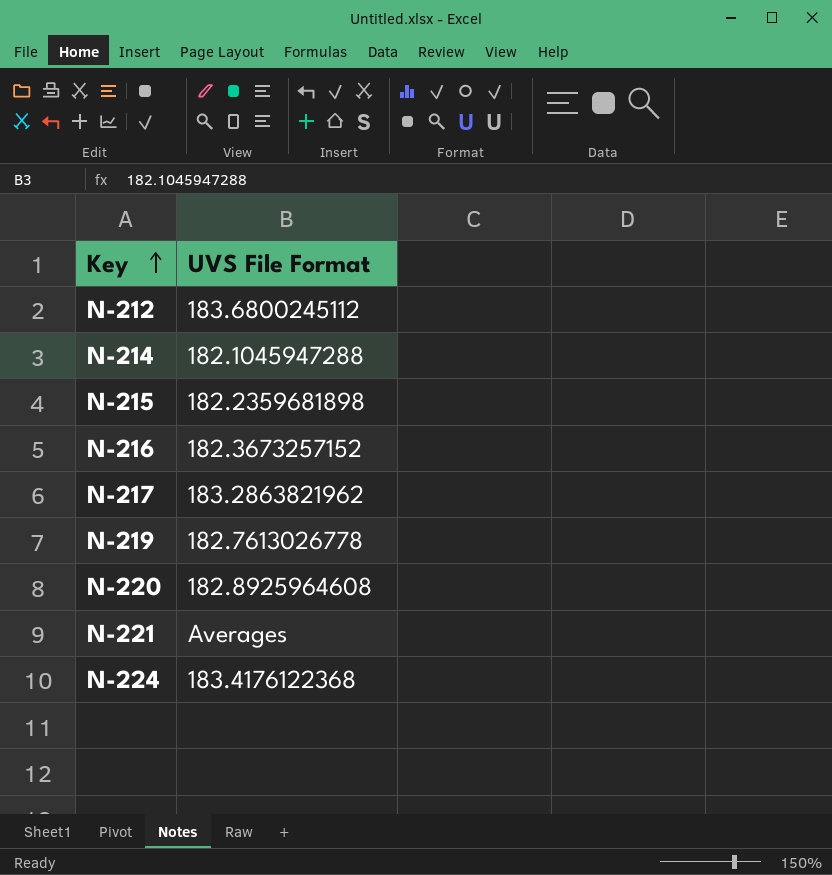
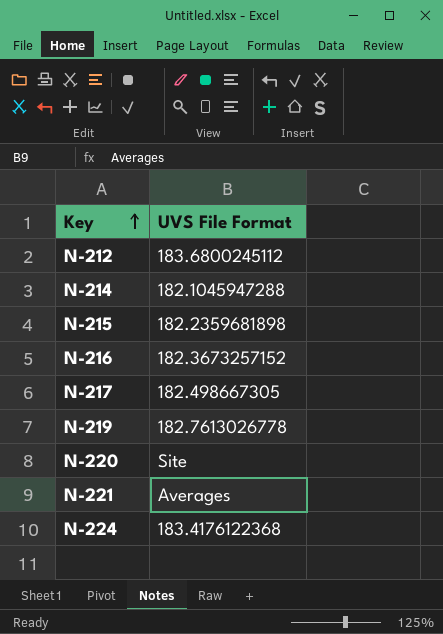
N-217 | UVS File Format: 183.2863821962 -> 182.498667305
N-220 | UVS File Format: 182.8925964608 -> Site

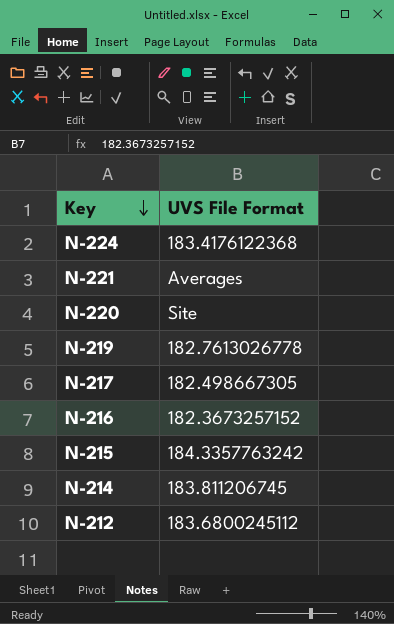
row order: Key ascending -> Key descending
N-215 | UVS File Format: 182.2359681898 -> 184.3357763242
N-214 | UVS File Format: 182.1045947288 -> 183.811206745

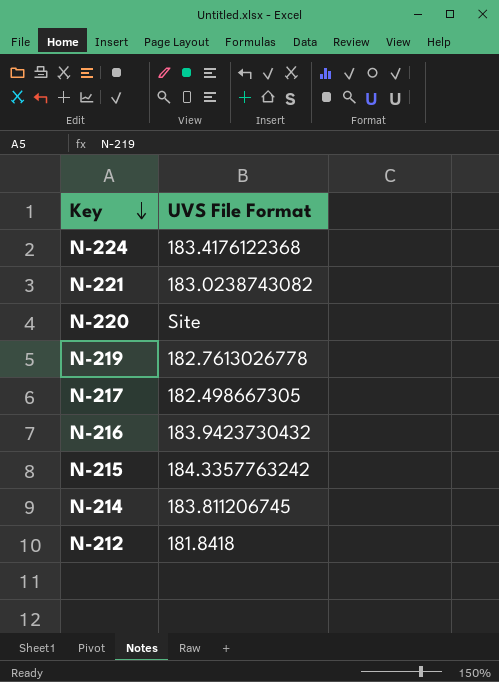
N-221 | UVS File Format: Averages -> 183.0238743082
N-216 | UVS File Format: 182.3673257152 -> 183.9423730432
N-212 | UVS File Format: 183.6800245112 -> 181.8418

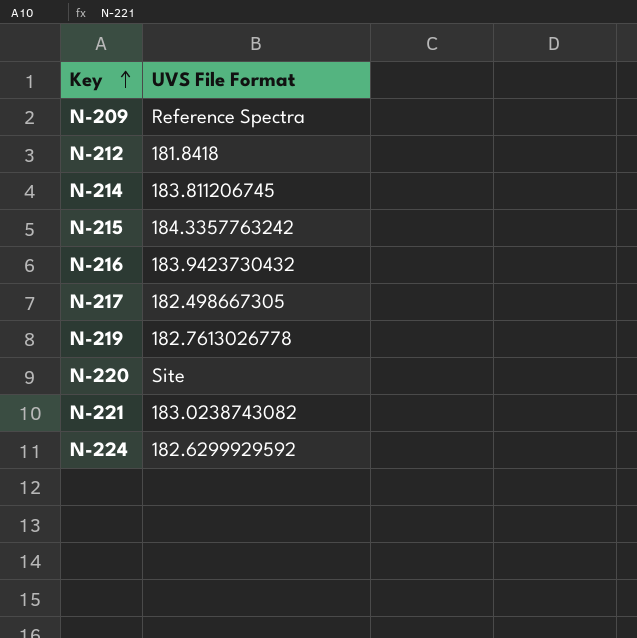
row order: Key descending -> Key ascending
row N-209: none -> Reference Spectra
N-224 | UVS File Format: 183.4176122368 -> 182.6299929592

